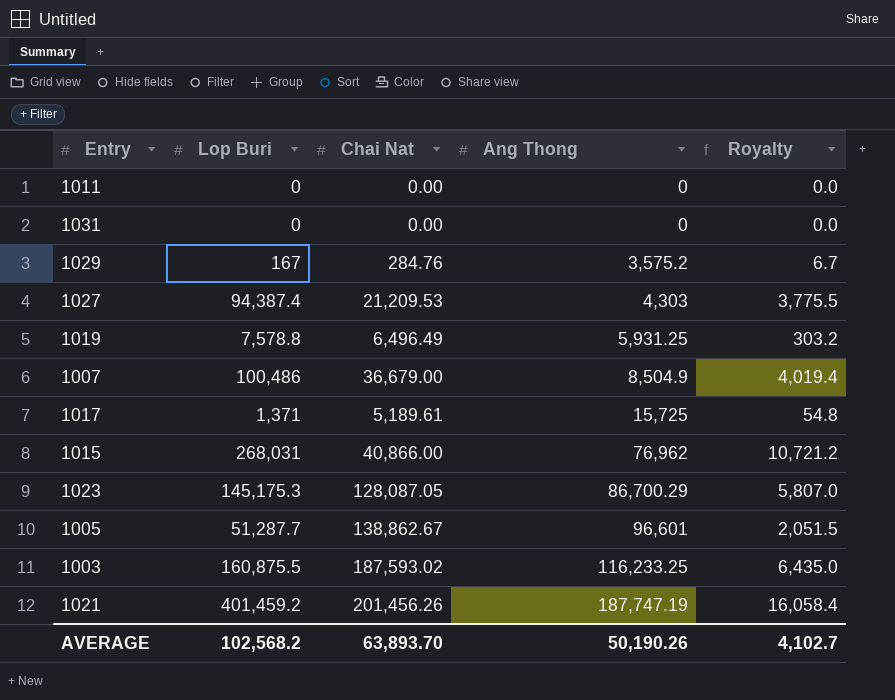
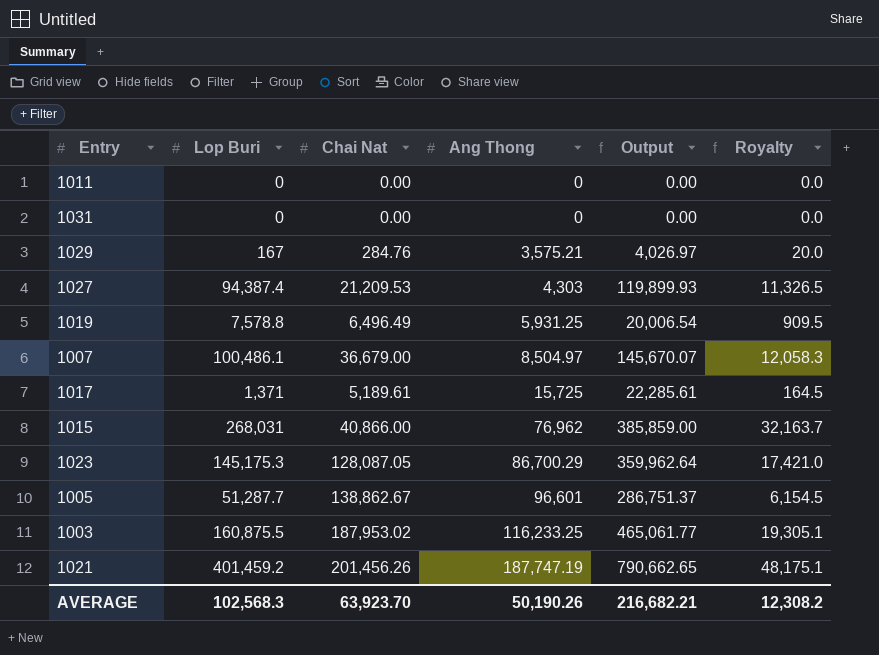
column Output | formula: none -> [Lop Buri] + [Chai Nat] + [Ang Thong]
column Royalty | formula: [Lop Buri] * 0.04 -> [Lop Buri] * 0.12
1029 | Ang Thong: 3,575.2 -> 3,575.21
1007 | Lop Buri: 100,486 -> 100,486.1
1007 | Ang Thong: 8,504.9 -> 8,504.97
1003 | Chai Nat: 187,593.02 -> 187,953.02
AVERAGE | Lop Buri: 102,568.2 -> 102,568.3
AVERAGE | Chai Nat: 63,893.70 -> 63,923.70
AVERAGE | Royalty: 4,102.7 -> 12,308.2

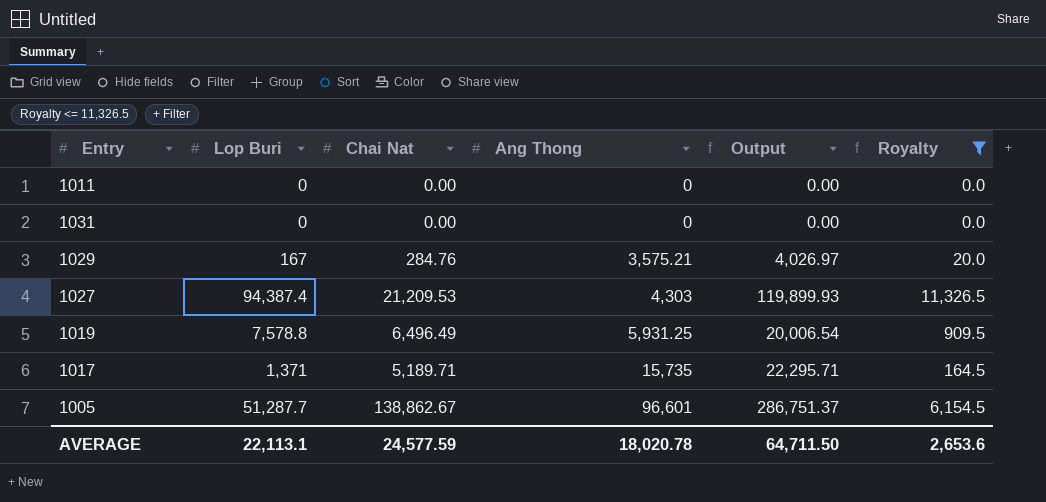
filter: none -> Royalty <= 11,326.5
1017 | Chai Nat: 5,189.61 -> 5,189.71
1017 | Ang Thong: 15,725 -> 15,735
1017 | Output: 22,285.61 -> 22,295.71
AVERAGE | Lop Buri: 102,568.3 -> 22,113.1
AVERAGE | Chai Nat: 63,923.70 -> 24,577.59
AVERAGE | Ang Thong: 50,190.26 -> 18,020.78
AVERAGE | Output: 216,682.21 -> 64,711.50
AVERAGE | Royalty: 12,308.2 -> 2,653.6

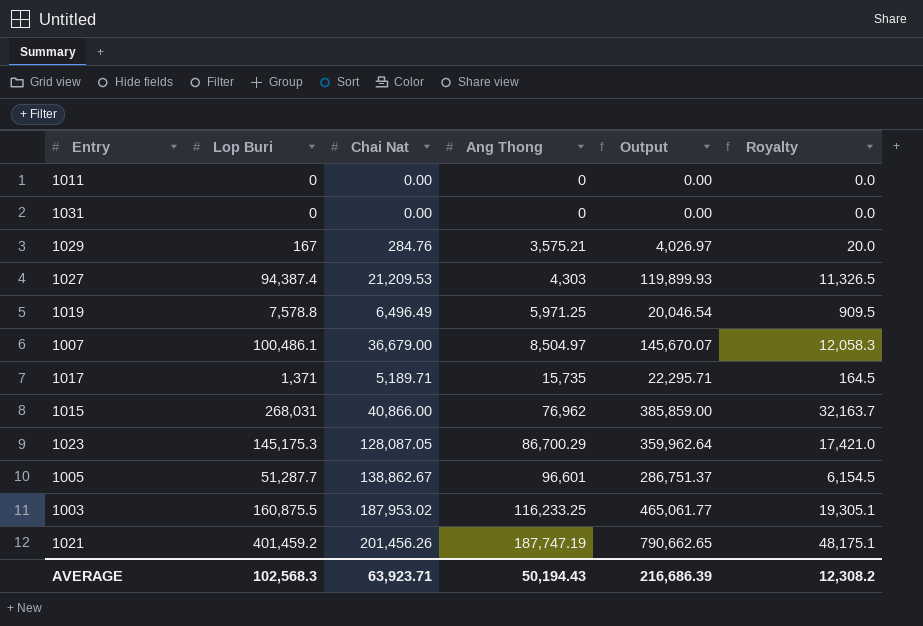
filter: Royalty <= 11,326.5 -> none
1019 | Ang Thong: 5,931.25 -> 5,971.25
1019 | Output: 20,006.54 -> 20,046.54
AVERAGE | Lop Buri: 22,113.1 -> 102,568.3
AVERAGE | Chai Nat: 24,577.59 -> 63,923.71
AVERAGE | Ang Thong: 18,020.78 -> 50,194.43
AVERAGE | Output: 64,711.50 -> 216,686.39
AVERAGE | Royalty: 2,653.6 -> 12,308.2

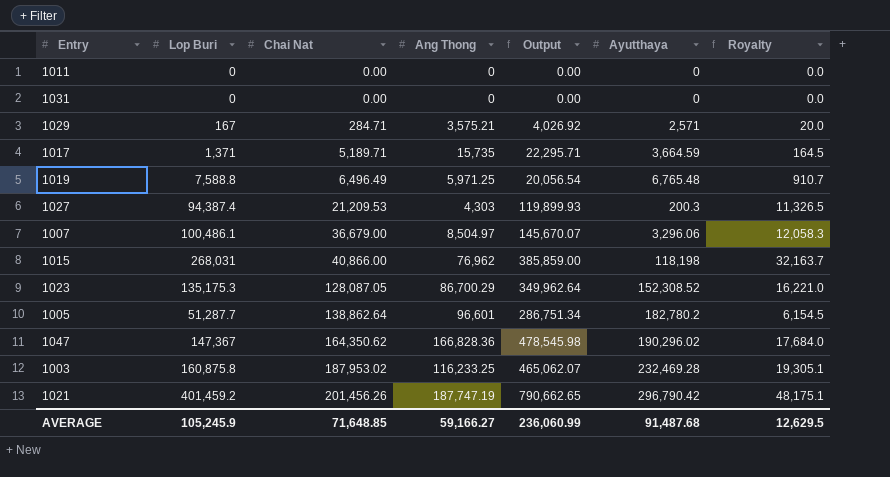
row order: Ang Thong ascending -> Chai Nat ascending
column Ayutthaya | position: none -> 6
1029 | Chai Nat: 284.76 -> 284.71
1029 | Output: 4,026.97 -> 4,026.92
1019 | Lop Buri: 7,578.8 -> 7,588.8
1019 | Output: 20,046.54 -> 20,056.54
1019 | Royalty: 909.5 -> 910.7
1023 | Lop Buri: 145,175.3 -> 135,175.3
1023 | Output: 359,962.64 -> 349,962.64
1023 | Royalty: 17,421.0 -> 16,221.0
1005 | Chai Nat: 138,862.67 -> 138,862.64
1005 | Output: 286,751.37 -> 286,751.34
row 1047: none -> 147,367 | 164,350.62 | 166,828.36 | 478,545.98 | 190,296.02 | 17,684.0
1003 | Lop Buri: 160,875.5 -> 160,875.8
1003 | Output: 465,061.77 -> 465,062.07
AVERAGE | Lop Buri: 102,568.3 -> 105,245.9
AVERAGE | Chai Nat: 63,923.71 -> 71,648.85
AVERAGE | Ang Thong: 50,194.43 -> 59,166.27
AVERAGE | Output: 216,686.39 -> 236,060.99
AVERAGE | Royalty: 12,308.2 -> 12,629.5

